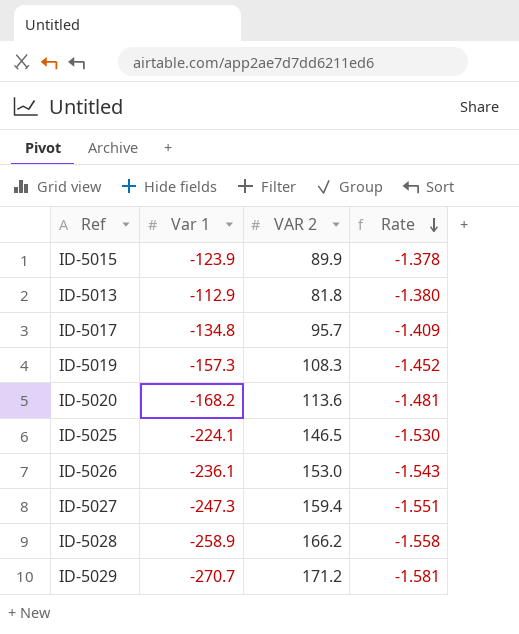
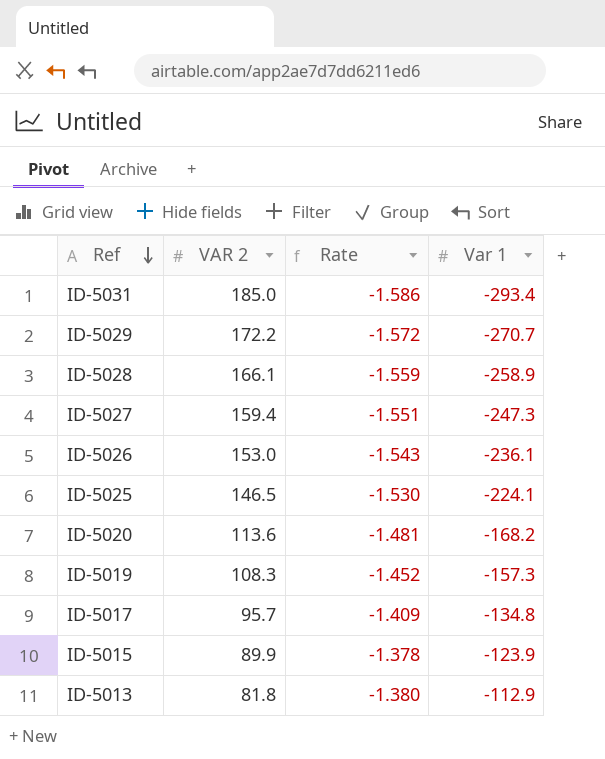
row order: Rate descending -> Ref descending
column Var 1 | position: 2 -> 4
row ID-5031: none -> 185.0 | -1.586 | -293.4
ID-5029 | VAR 2: 171.2 -> 172.2
ID-5029 | Rate: -1.581 -> -1.572
ID-5028 | VAR 2: 166.2 -> 166.1
ID-5028 | Rate: -1.558 -> -1.559

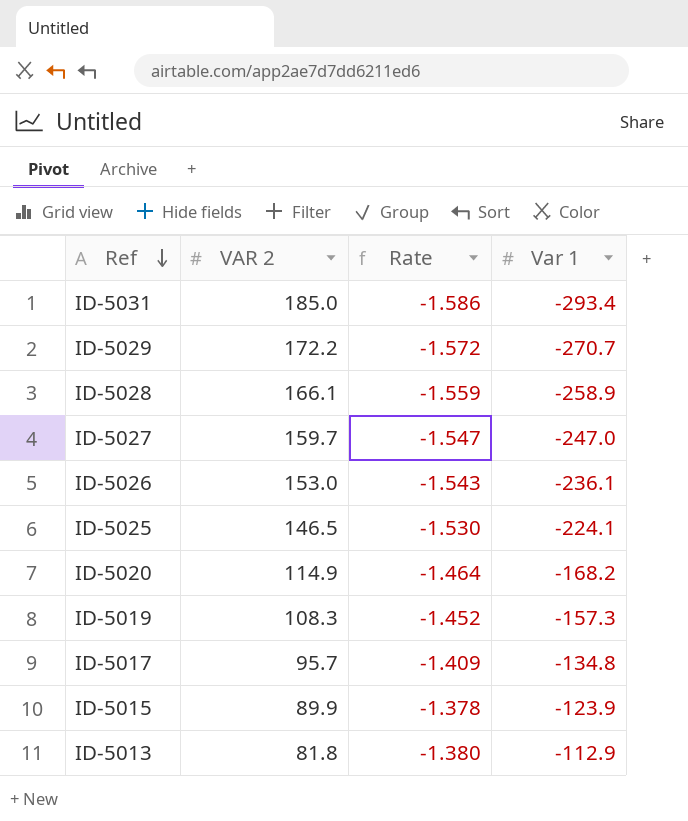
ID-5027 | VAR 2: 159.4 -> 159.7
ID-5027 | Rate: -1.551 -> -1.547
ID-5027 | Var 1: -247.3 -> -247.0
ID-5020 | VAR 2: 113.6 -> 114.9
ID-5020 | Rate: -1.481 -> -1.464

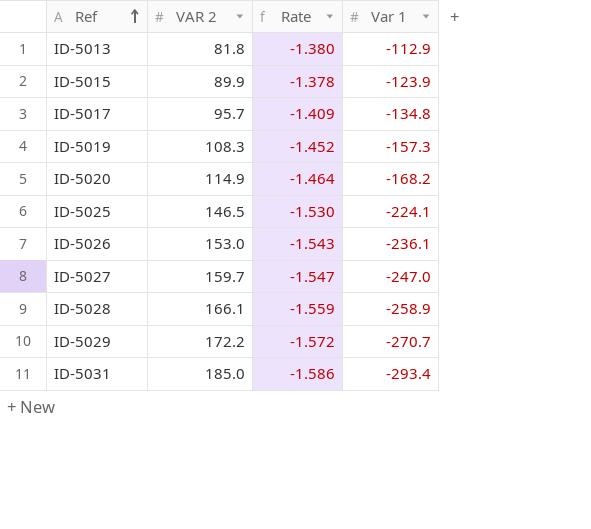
row order: Ref descending -> Ref ascending

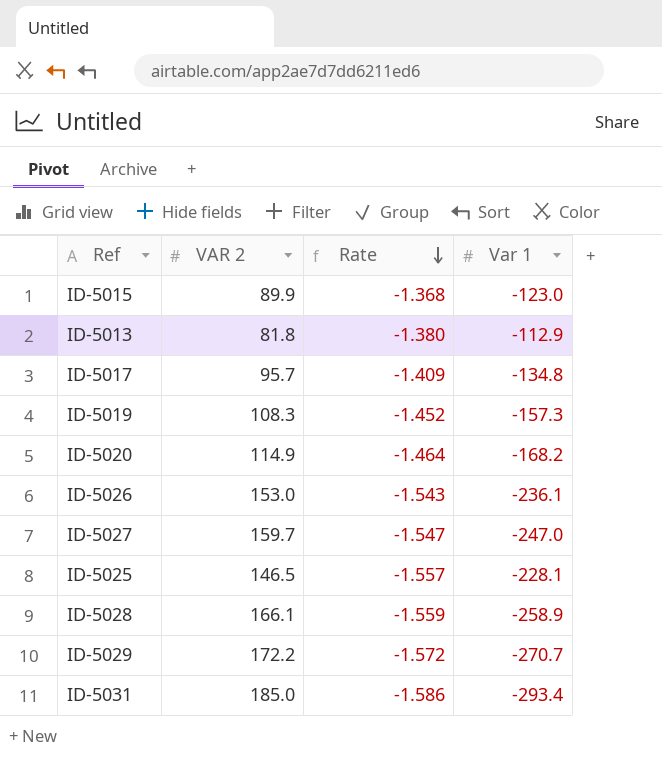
row order: Ref ascending -> Rate descending
ID-5015 | Rate: -1.378 -> -1.368
ID-5015 | Var 1: -123.9 -> -123.0
ID-5025 | Rate: -1.530 -> -1.557
ID-5025 | Var 1: -224.1 -> -228.1

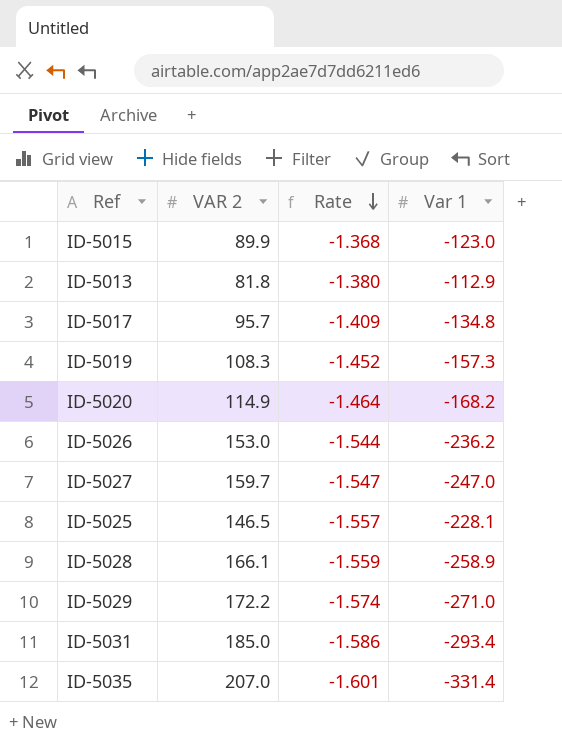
ID-5026 | Rate: -1.543 -> -1.544
ID-5026 | Var 1: -236.1 -> -236.2
ID-5029 | Rate: -1.572 -> -1.574
ID-5029 | Var 1: -270.7 -> -271.0
row ID-5035: none -> 207.0 | -1.601 | -331.4

